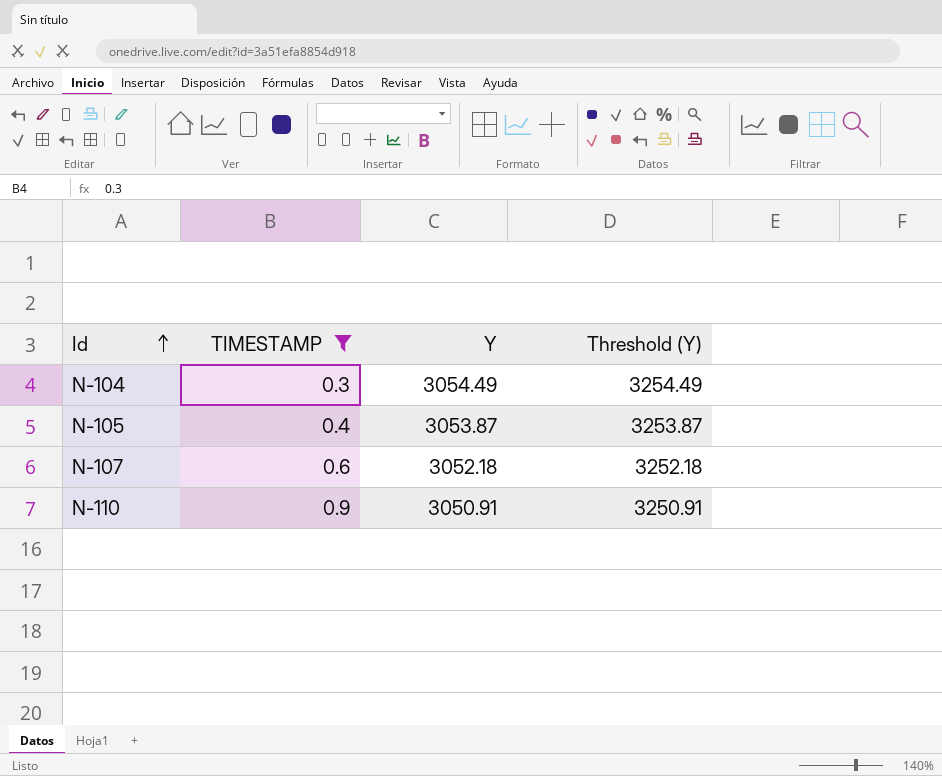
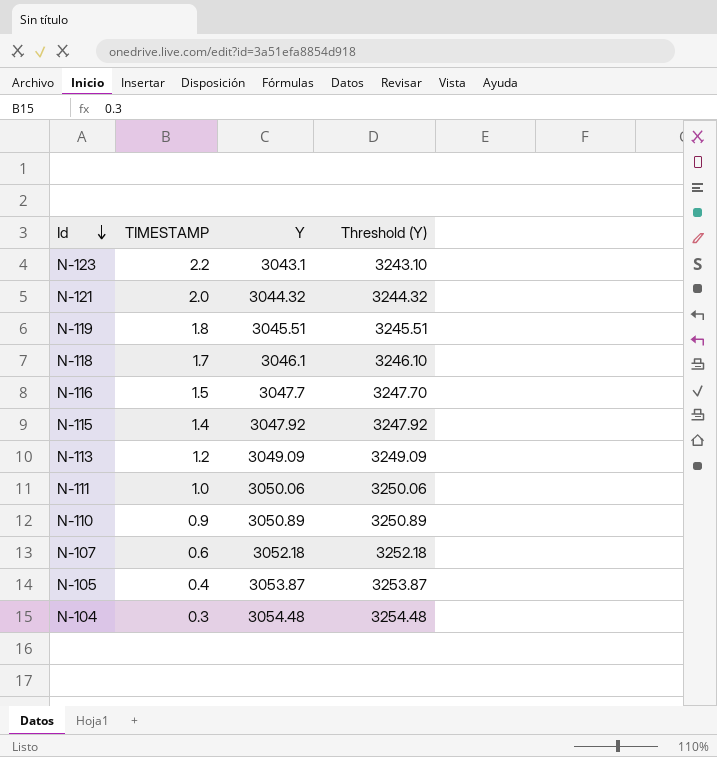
filter: TIMESTAMP <= 0.9 -> none
row order: Id ascending -> Id descending
N-110 | Y: 3050.91 -> 3050.89
N-110 | Threshold (Y): 3250.91 -> 3250.89
N-104 | Y: 3054.49 -> 3054.48
N-104 | Threshold (Y): 3254.49 -> 3254.48

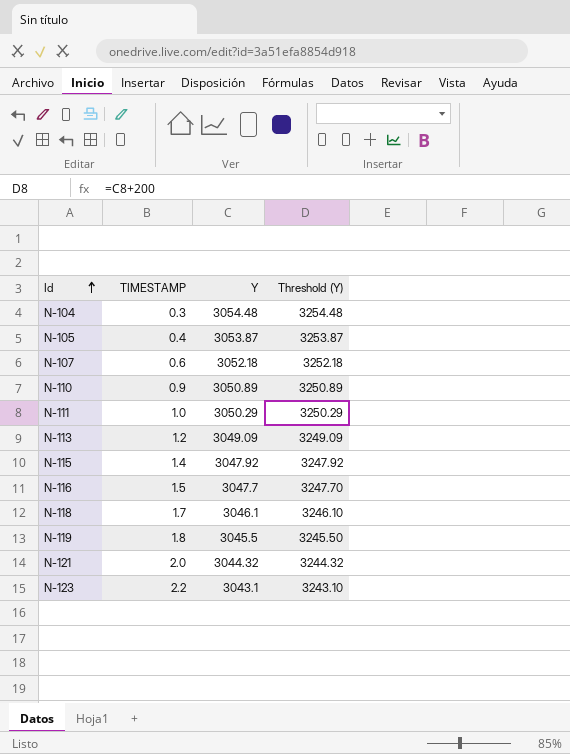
row order: Id descending -> Id ascending
N-111 | Y: 3050.06 -> 3050.29
N-111 | Threshold (Y): 3250.06 -> 3250.29
N-119 | Y: 3045.51 -> 3045.5
N-119 | Threshold (Y): 3245.51 -> 3245.50

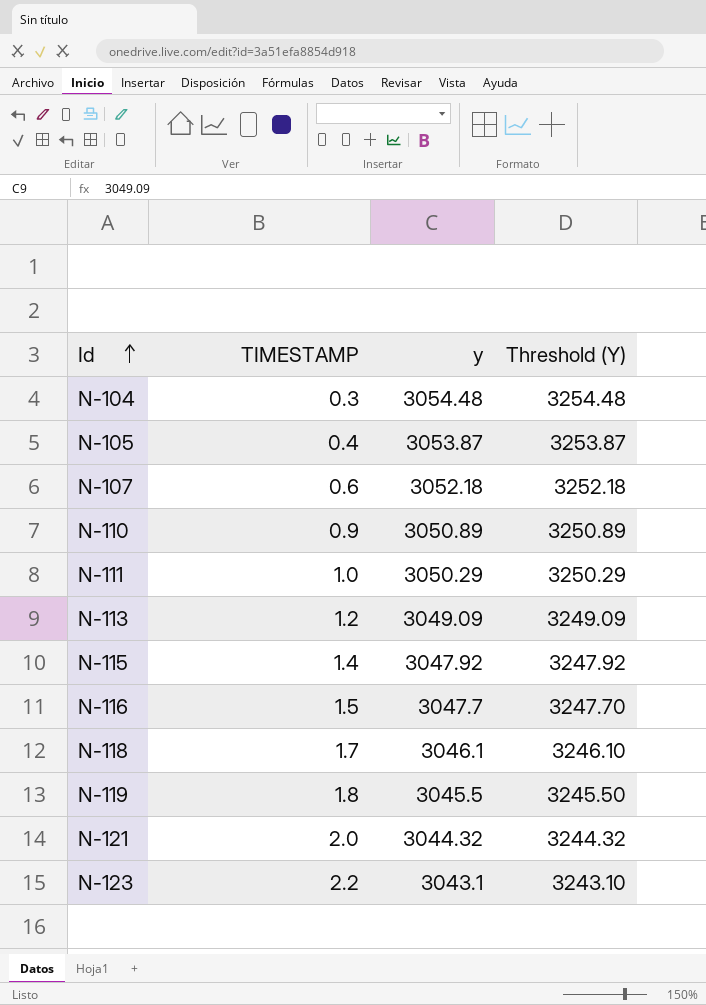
column name: Y -> y

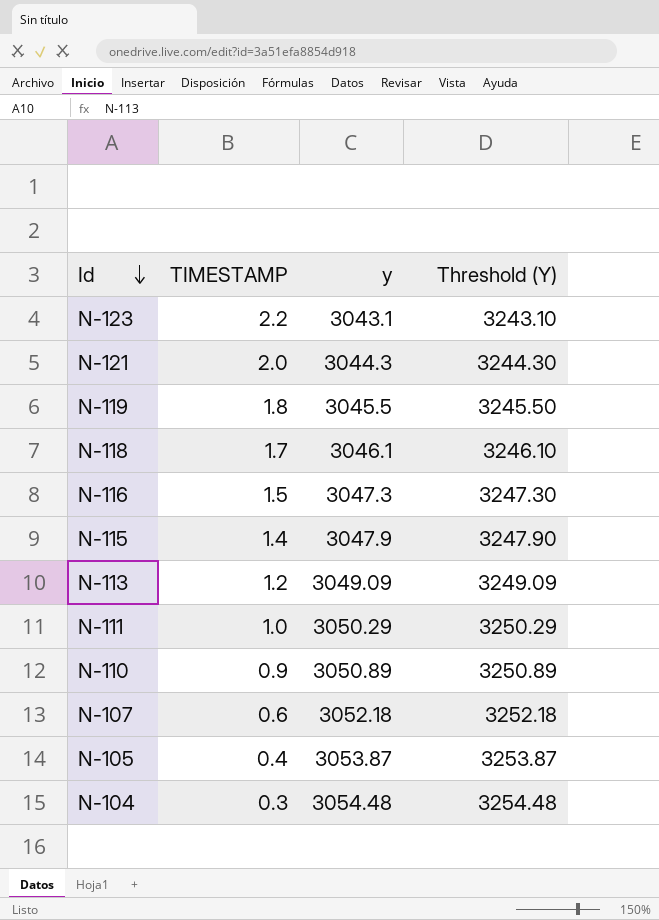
row order: Id ascending -> Id descending
N-121 | y: 3044.32 -> 3044.3
N-121 | Threshold (Y): 3244.32 -> 3244.30
N-116 | y: 3047.7 -> 3047.3
N-116 | Threshold (Y): 3247.70 -> 3247.30
N-115 | y: 3047.92 -> 3047.9
N-115 | Threshold (Y): 3247.92 -> 3247.90

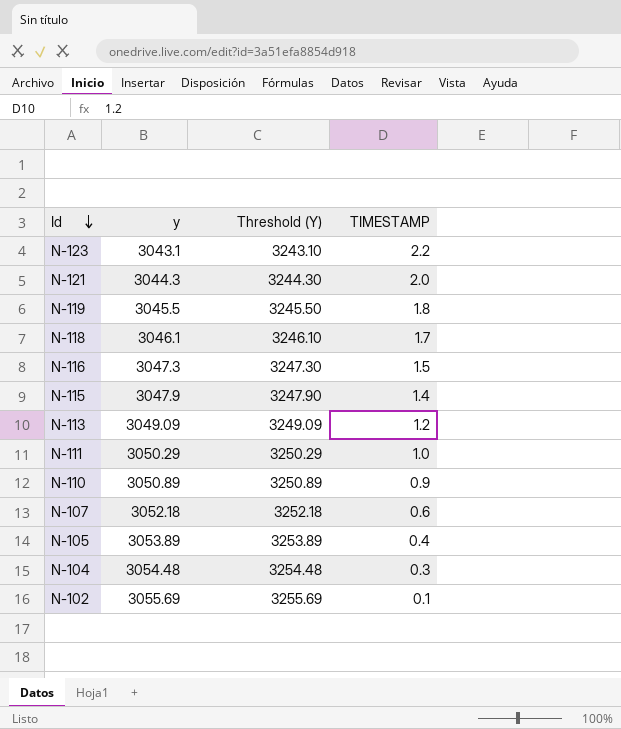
column TIMESTAMP | position: 2 -> 4
N-105 | y: 3053.87 -> 3053.89
N-105 | Threshold (Y): 3253.87 -> 3253.89
row N-102: none -> 3055.69 | 3255.69 | 0.1

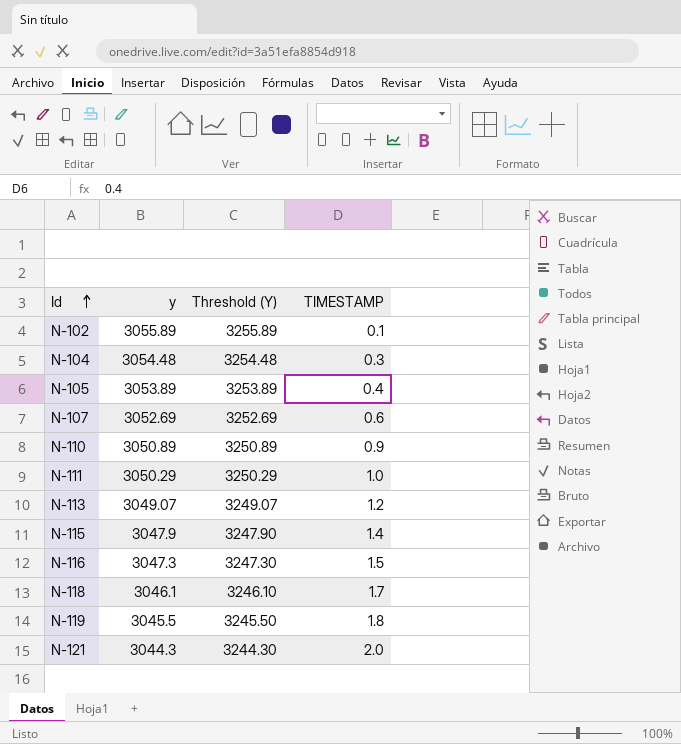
row order: Id descending -> Id ascending
row N-123: 3043.1 | 3243.10 | 2.2 -> none
N-102 | y: 3055.69 -> 3055.89
N-102 | Threshold (Y): 3255.69 -> 3255.89
N-107 | y: 3052.18 -> 3052.69
N-107 | Threshold (Y): 3252.18 -> 3252.69
N-113 | y: 3049.09 -> 3049.07
N-113 | Threshold (Y): 3249.09 -> 3249.07

